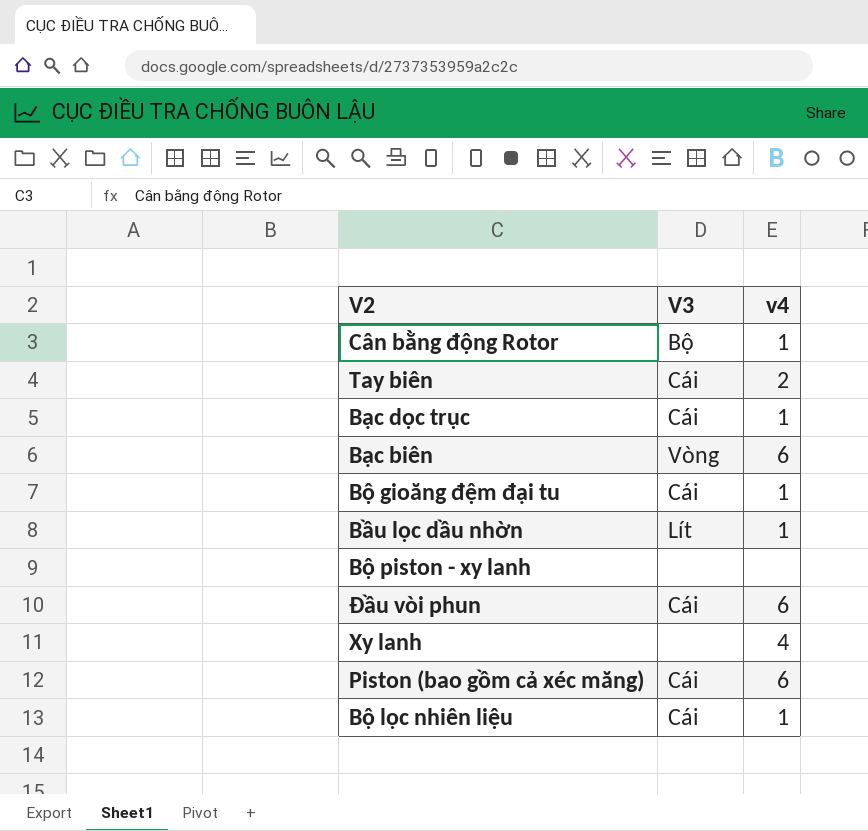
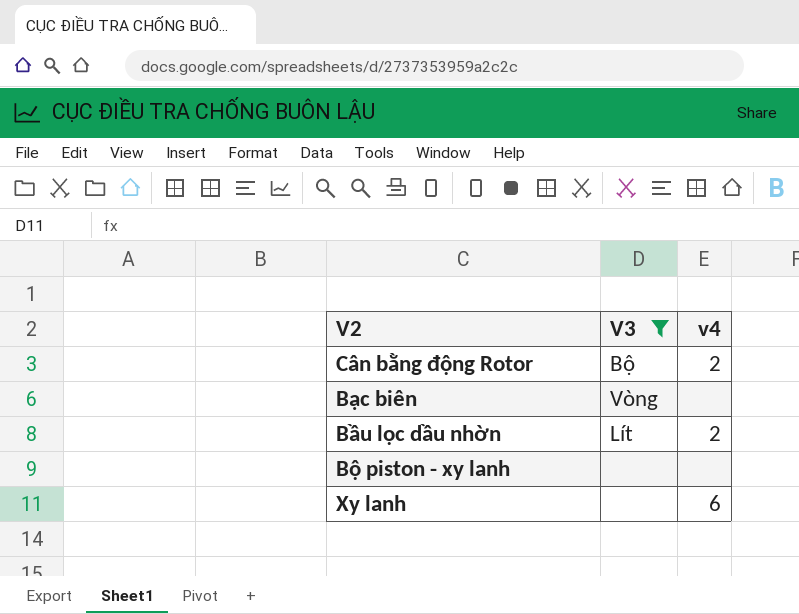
filter: none -> V3 != Cái
Cân bằng động Rotor | v4: 1 -> 2
Bạc biên | v4: 6 -> none
Bầu lọc dầu nhờn | v4: 1 -> 2
Xy lanh | v4: 4 -> 6

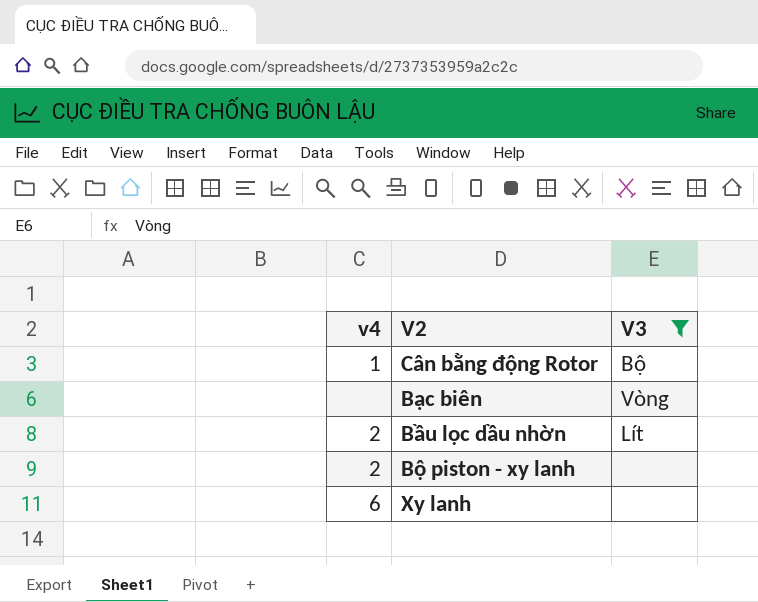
column v4 | position: 3 -> 1
Cân bằng động Rotor | v4: 2 -> 1
Bộ piston - xy lanh | v4: none -> 2

